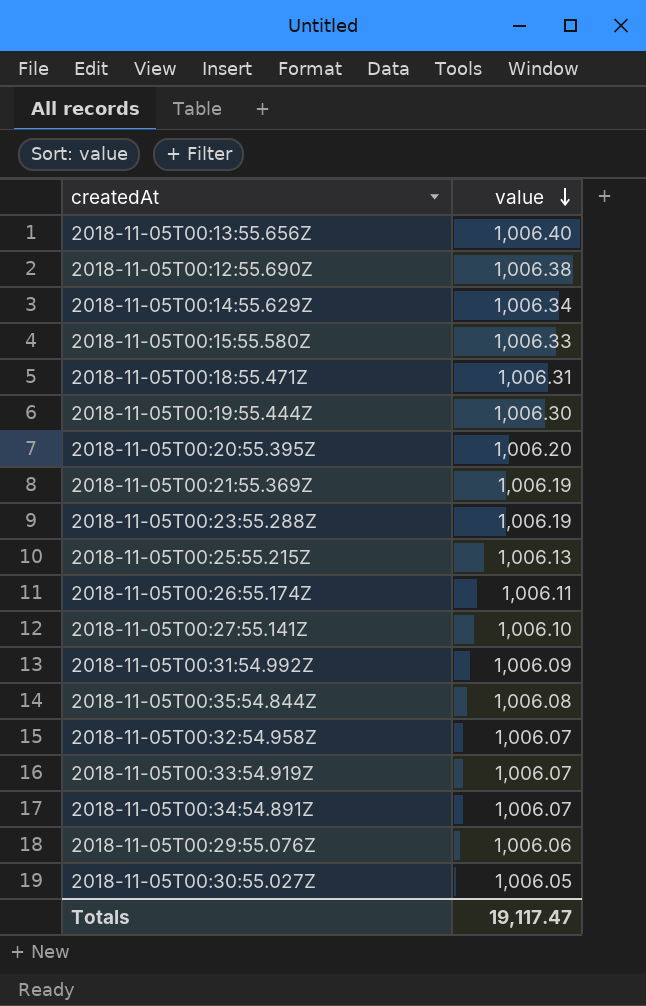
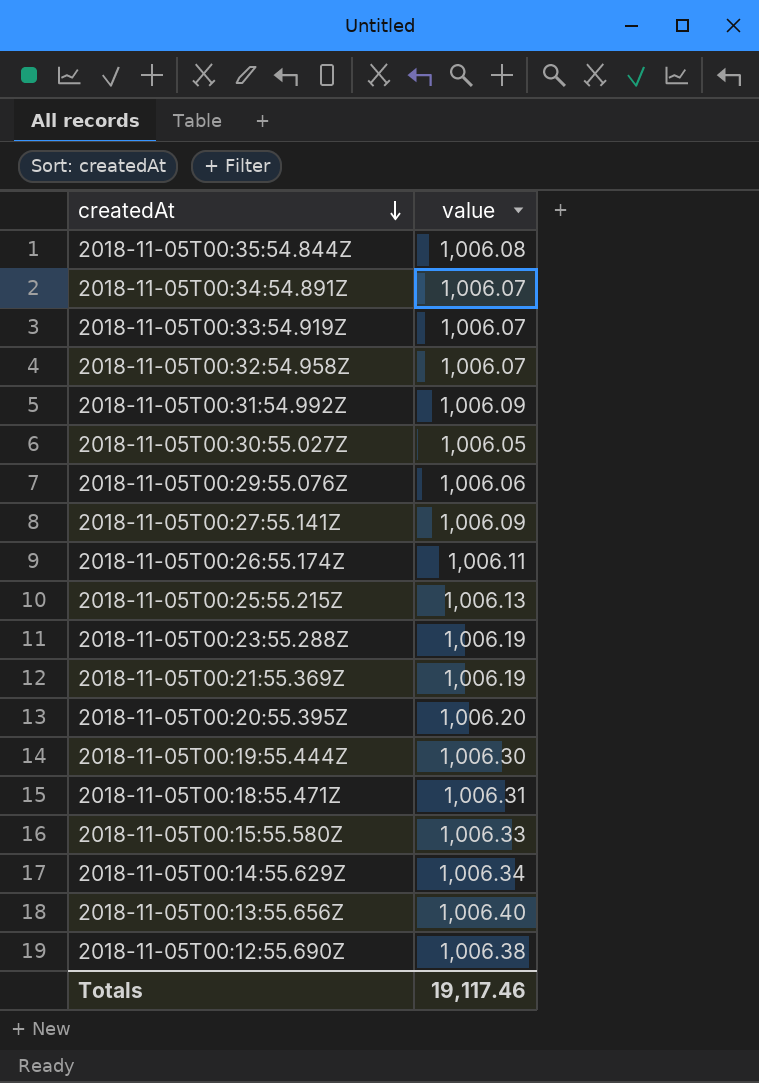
row order: value descending -> createdAt descending
2018-11-05T00:27:55.141Z | value: 1,006.10 -> 1,006.09
Totals | value: 19,117.47 -> 19,117.46

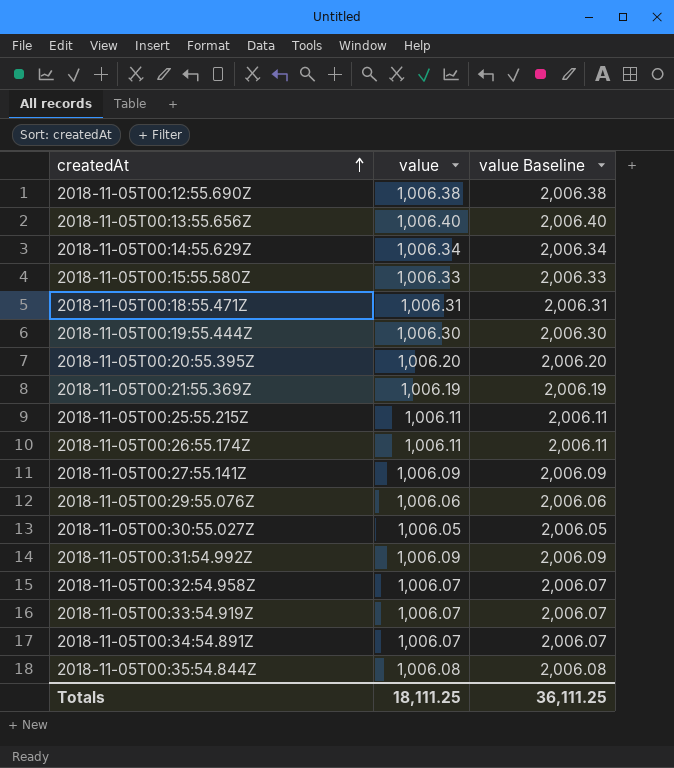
row order: createdAt descending -> createdAt ascending
column value Baseline | formula: none -> [value] + 1000
row 2018-11-05T00:23:55.288Z: 1,006.19 -> none
2018-11-05T00:25:55.215Z | value: 1,006.13 -> 1,006.11
Totals | value: 19,117.46 -> 18,111.25

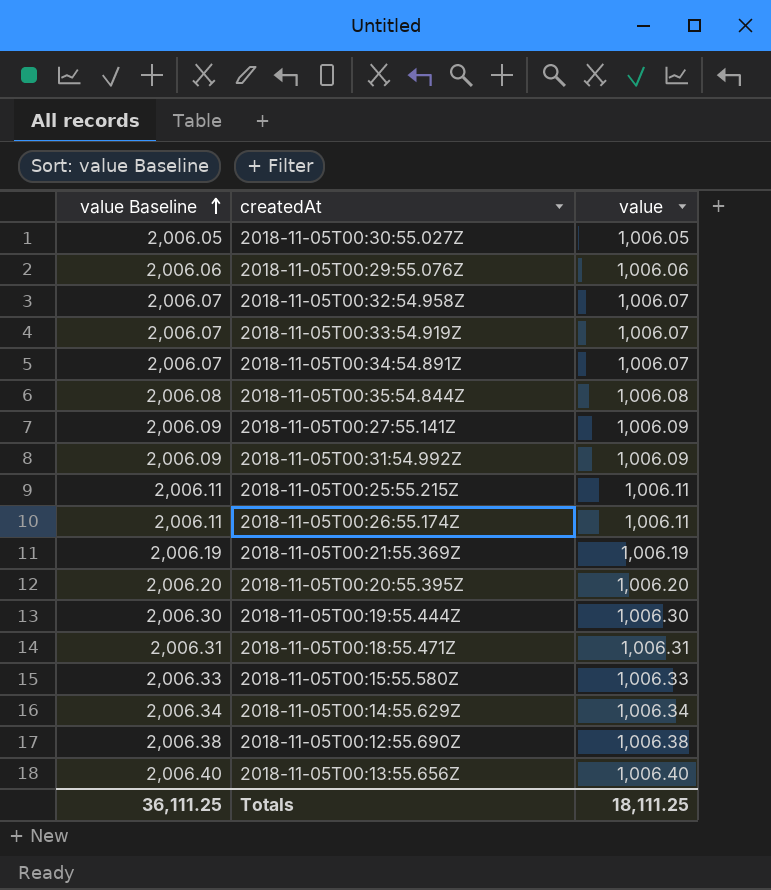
row order: createdAt ascending -> value Baseline ascending
column value Baseline | position: 3 -> 1

